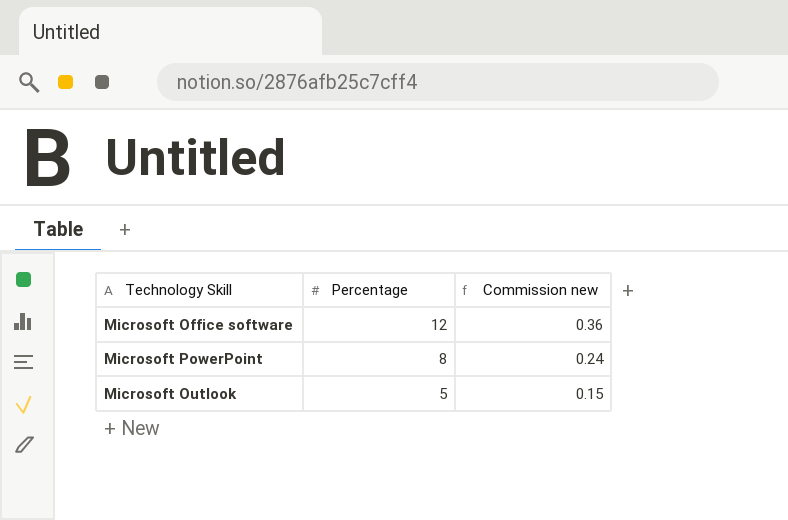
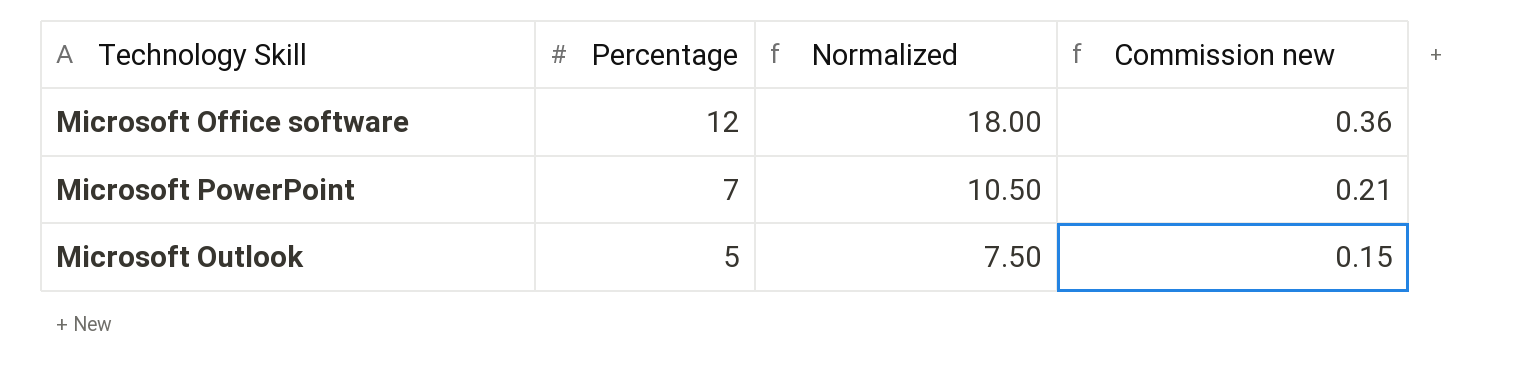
column Normalized | formula: none -> [Percentage] * 1.5
Microsoft PowerPoint | Percentage: 8 -> 7
Microsoft PowerPoint | Commission new: 0.24 -> 0.21

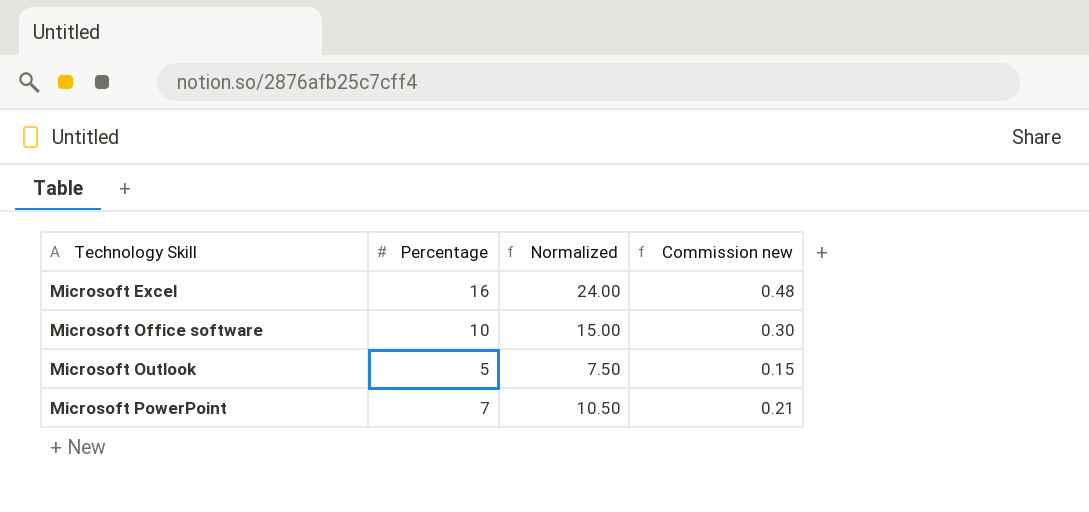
row order: Percentage descending -> Technology Skill ascending
row Microsoft Excel: none -> 16 | 24.00 | 0.48
Microsoft Office software | Percentage: 12 -> 10
Microsoft Office software | Normalized: 18.00 -> 15.00
Microsoft Office software | Commission new: 0.36 -> 0.30

